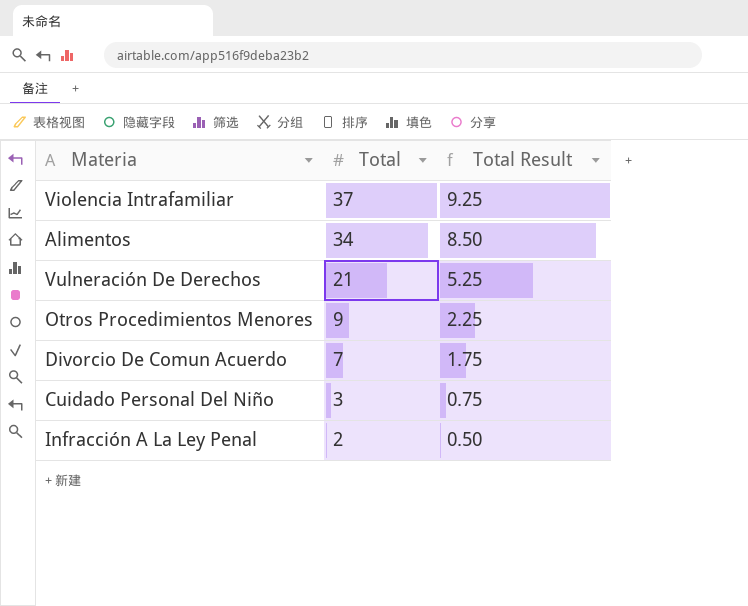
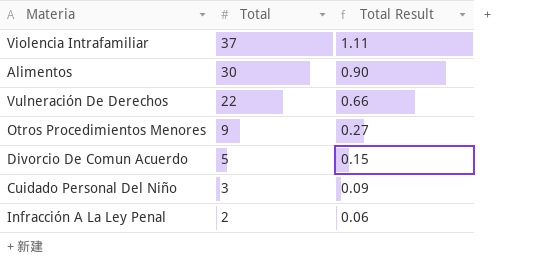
column Total Result | formula: [Total] * 0.25 -> [Total] * 0.03
Alimentos | Total: 34 -> 30
Vulneración De Derechos | Total: 21 -> 22
Divorcio De Comun Acuerdo | Total: 7 -> 5

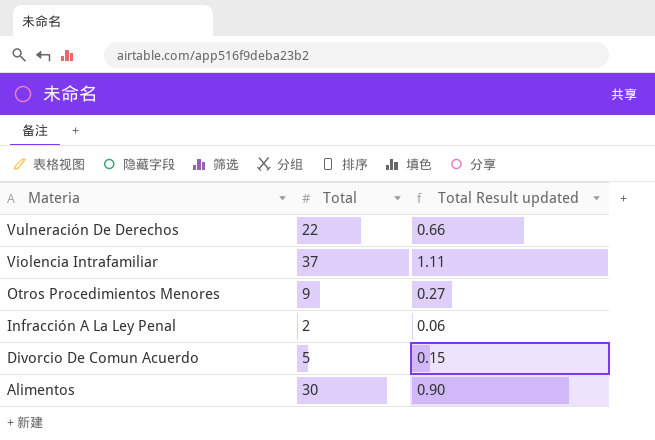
row order: Total descending -> Materia descending
column name: Total Result -> Total Result updated
row Cuidado Personal Del Niño: 3 | 0.09 -> none

